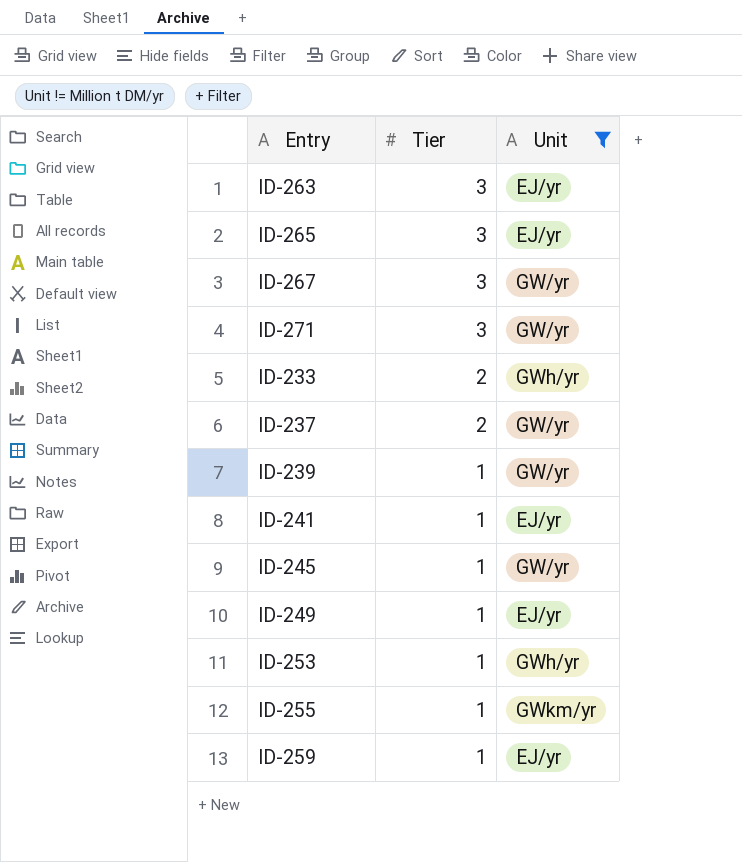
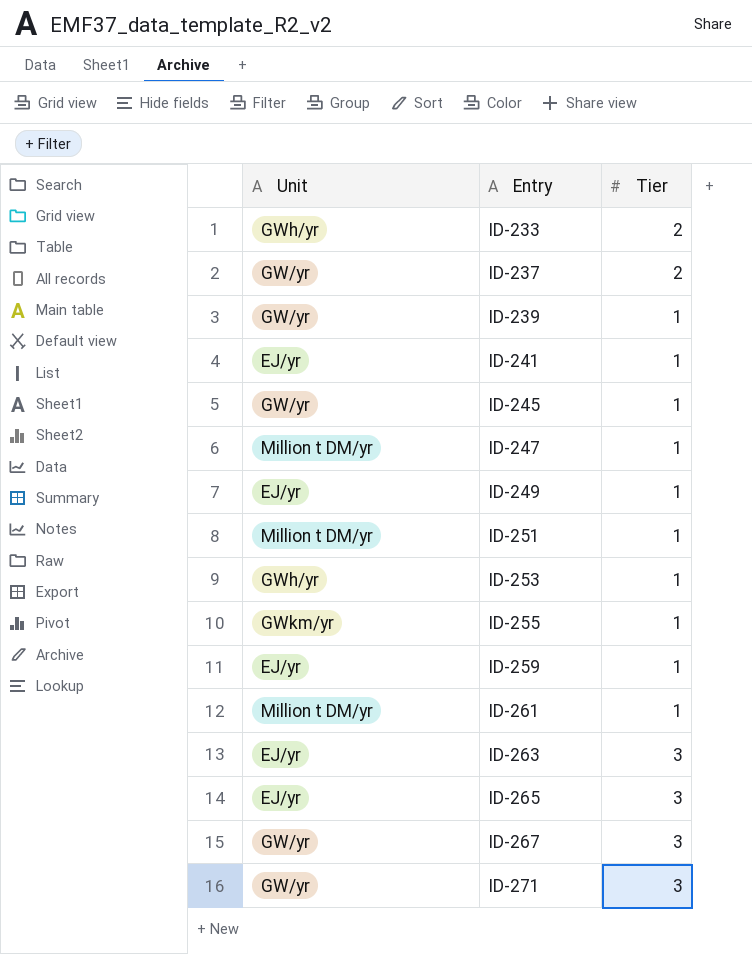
filter: Unit != Million t DM/yr -> none
row order: Tier descending -> Entry ascending
column Unit | position: 3 -> 1

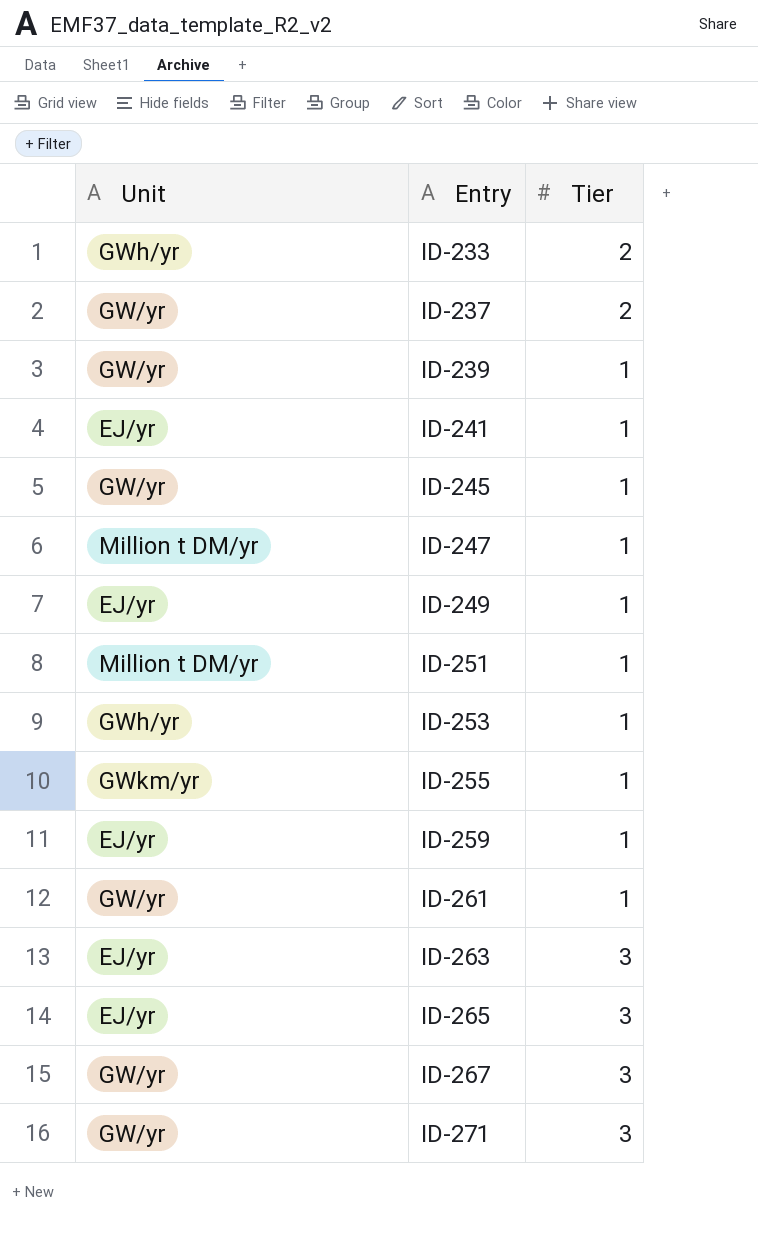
ID-261 | Unit: Million t DM/yr -> GW/yr

